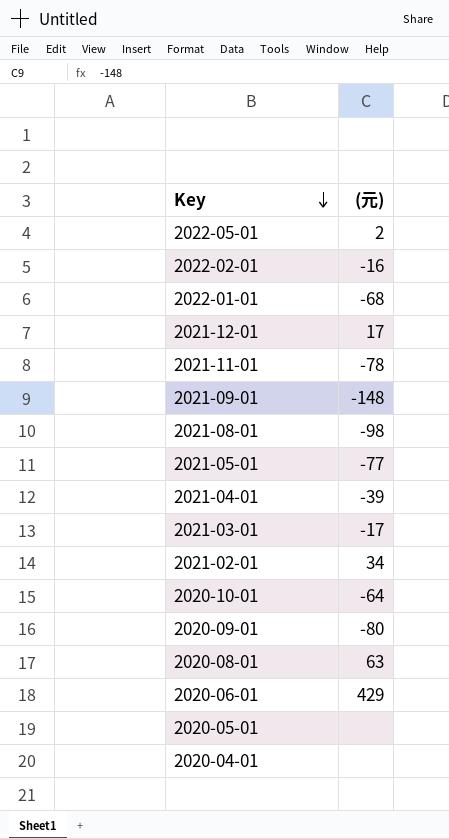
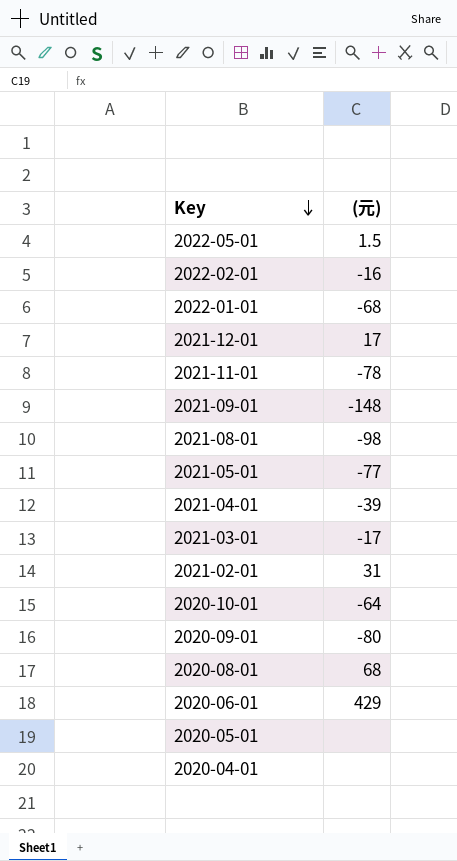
2022-05-01 | (元): 2 -> 1.5
2021-02-01 | (元): 34 -> 31
2020-08-01 | (元): 63 -> 68

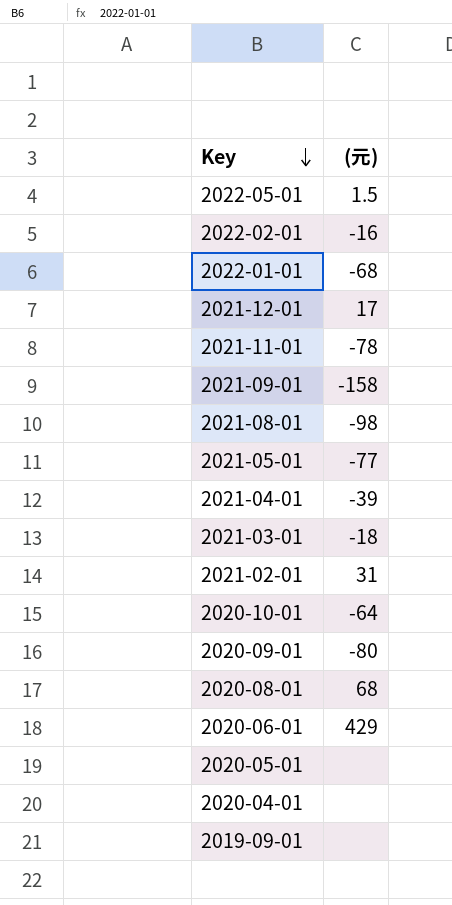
2021-09-01 | (元): -148 -> -158
2021-03-01 | (元): -17 -> -18
row 2019-09-01: none -> none

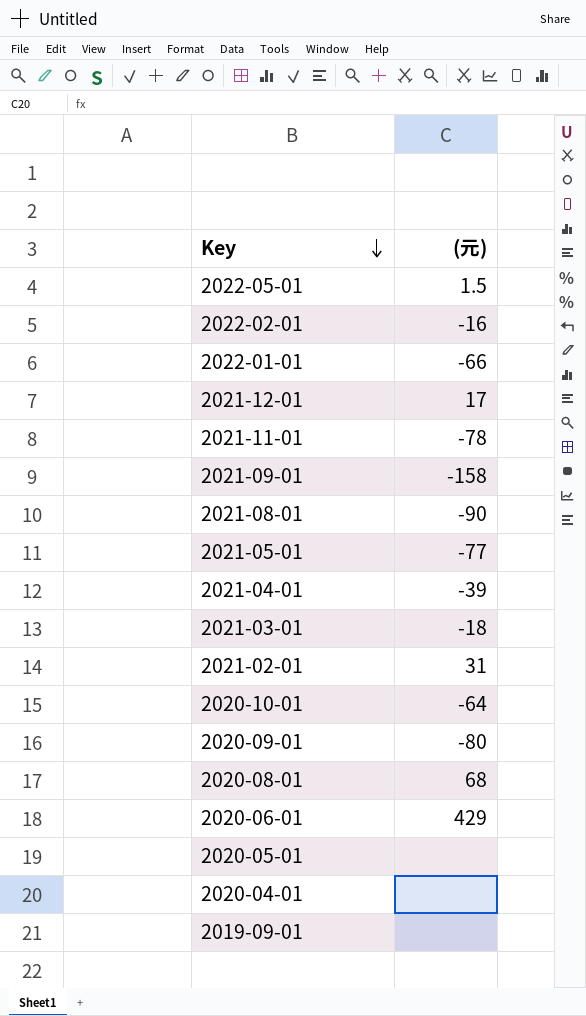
2022-01-01 | (元): -68 -> -66
2021-08-01 | (元): -98 -> -90

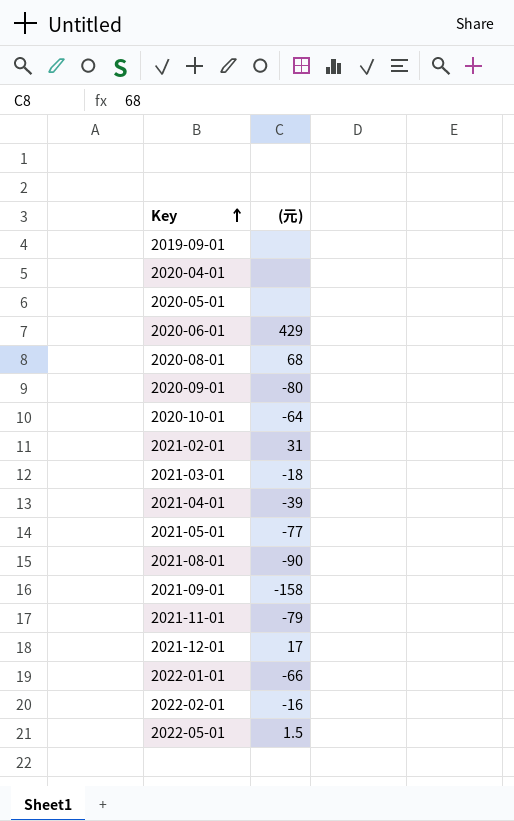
row order: Key descending -> Key ascending
2021-11-01 | (元): -78 -> -79

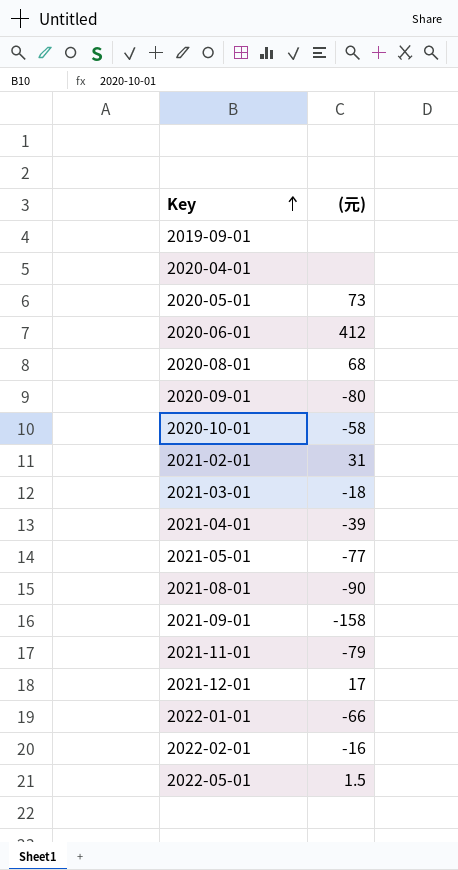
2020-05-01 | (元): none -> 73
2020-06-01 | (元): 429 -> 412
2020-10-01 | (元): -64 -> -58

